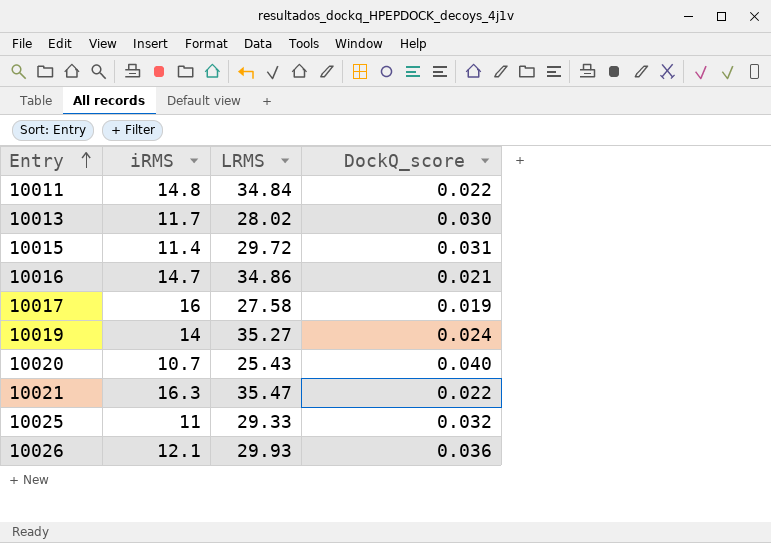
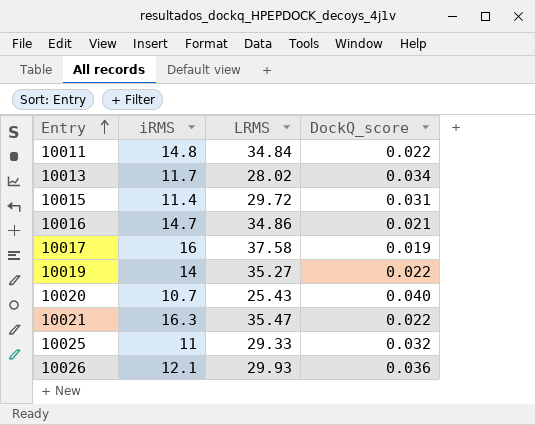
10013 | DockQ_score: 0.030 -> 0.034
10017 | LRMS: 27.58 -> 37.58
10019 | DockQ_score: 0.024 -> 0.022

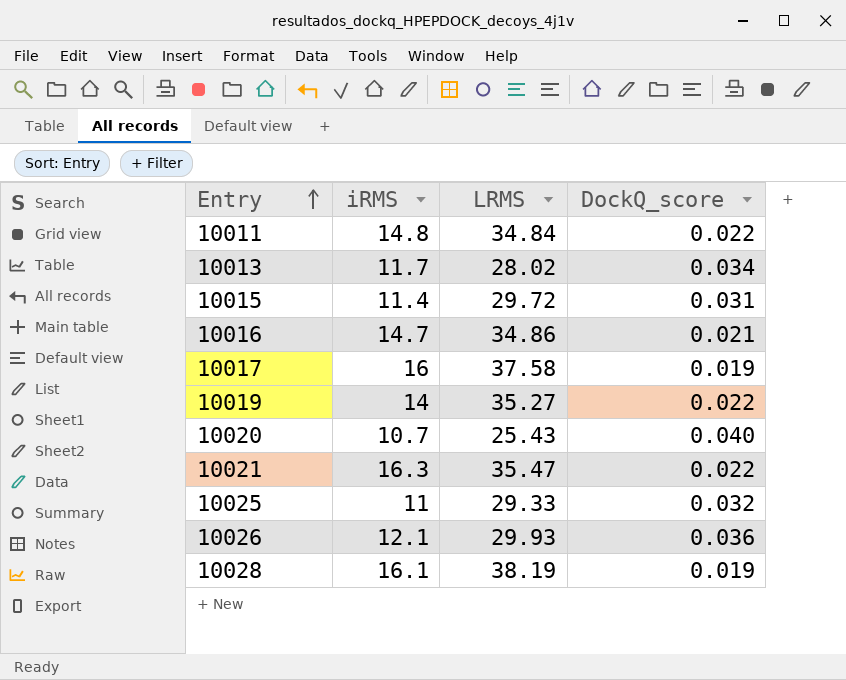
row 10028: none -> 16.1 | 38.19 | 0.019

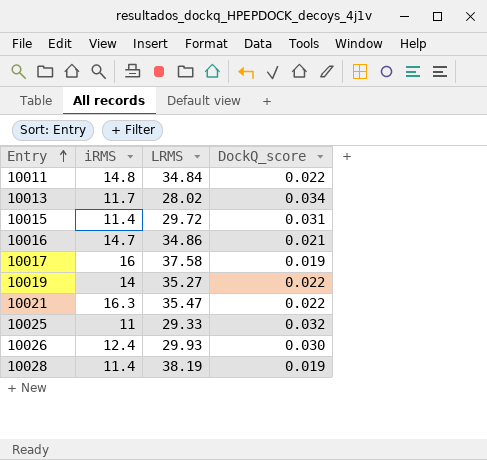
row 10020: 10.7 | 25.43 | 0.040 -> none
10026 | iRMS: 12.1 -> 12.4
10026 | DockQ_score: 0.036 -> 0.030
10028 | iRMS: 16.1 -> 11.4

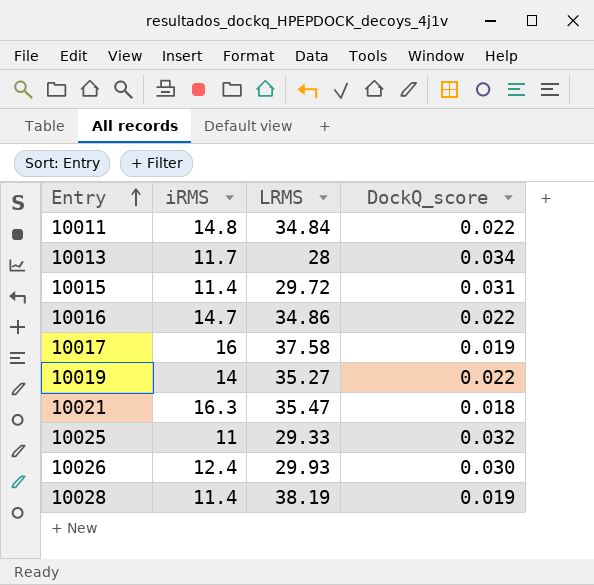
10013 | LRMS: 28.02 -> 28
10016 | DockQ_score: 0.021 -> 0.022
10021 | DockQ_score: 0.022 -> 0.018

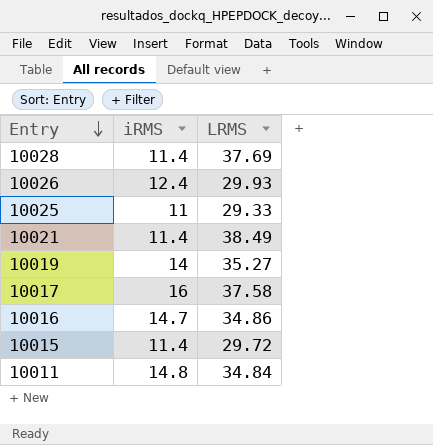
row order: Entry ascending -> Entry descending
column DockQ_score | position: 4 -> none
row 10013: 11.7 | 28 | 0.034 -> none
10028 | LRMS: 38.19 -> 37.69
10021 | iRMS: 16.3 -> 11.4
10021 | LRMS: 35.47 -> 38.49

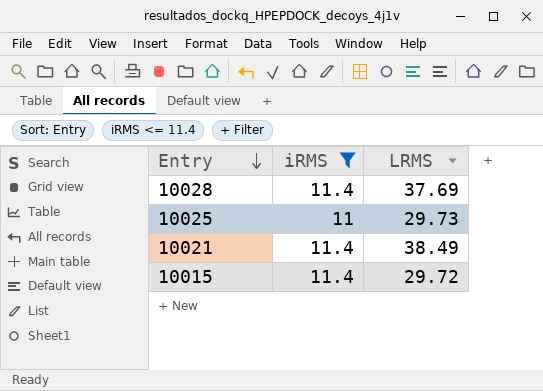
filter: none -> iRMS <= 11.4
10025 | LRMS: 29.33 -> 29.73

